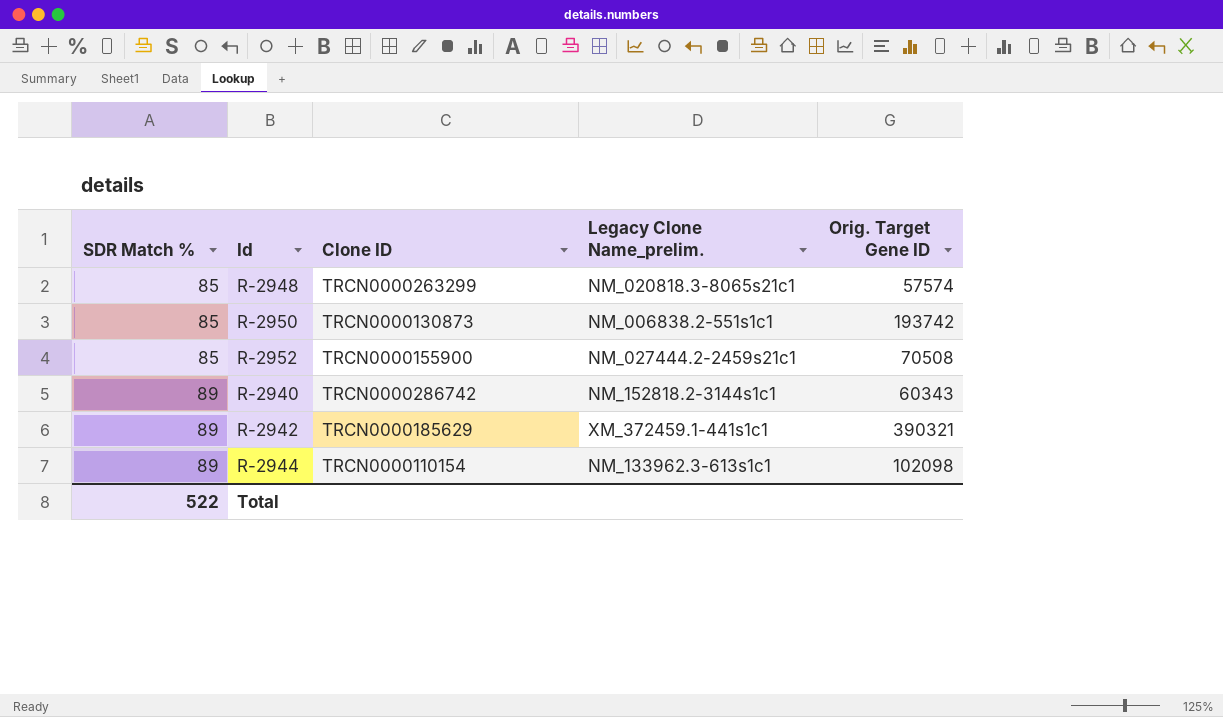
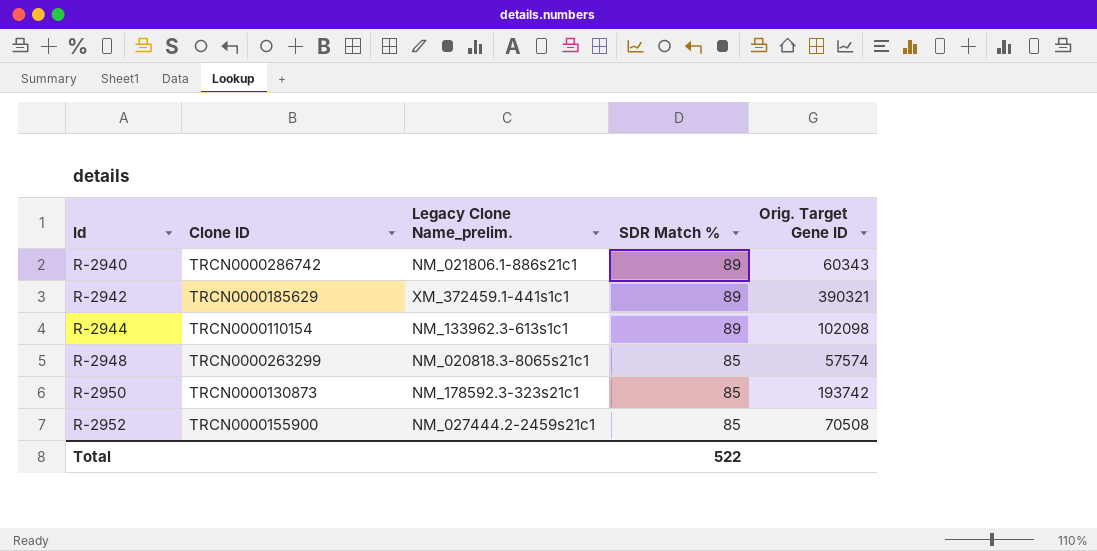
row order: SDR Match % ascending -> Id ascending
column SDR Match % | position: 1 -> 4
R-2940 | Legacy Clone Name_prelim.: NM_152818.2-3144s1c1 -> NM_021806.1-886s21c1
R-2950 | Legacy Clone Name_prelim.: NM_006838.2-551s1c1 -> NM_178592.3-323s21c1

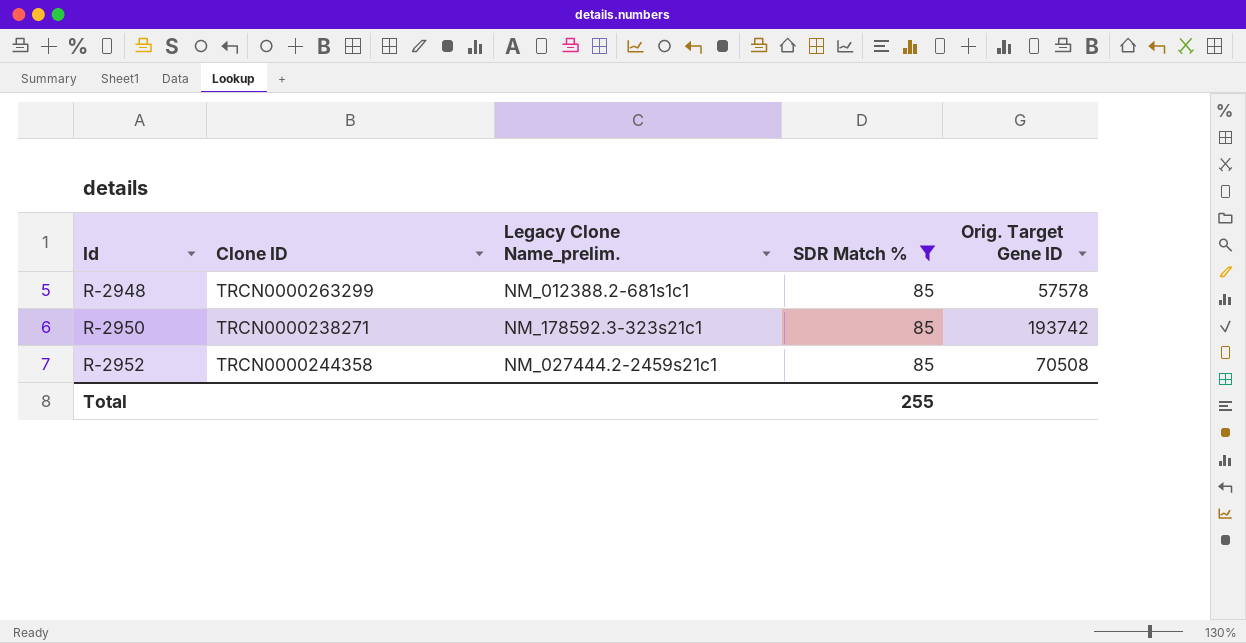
filter: none -> SDR Match % = 85
R-2948 | Legacy Clone Name_prelim.: NM_020818.3-8065s21c1 -> NM_012388.2-681s1c1
R-2948 | Orig. Target Gene ID: 57574 -> 57578
R-2950 | Clone ID: TRCN0000130873 -> TRCN0000238271
R-2952 | Clone ID: TRCN0000155900 -> TRCN0000244358
Total | SDR Match %: 522 -> 255

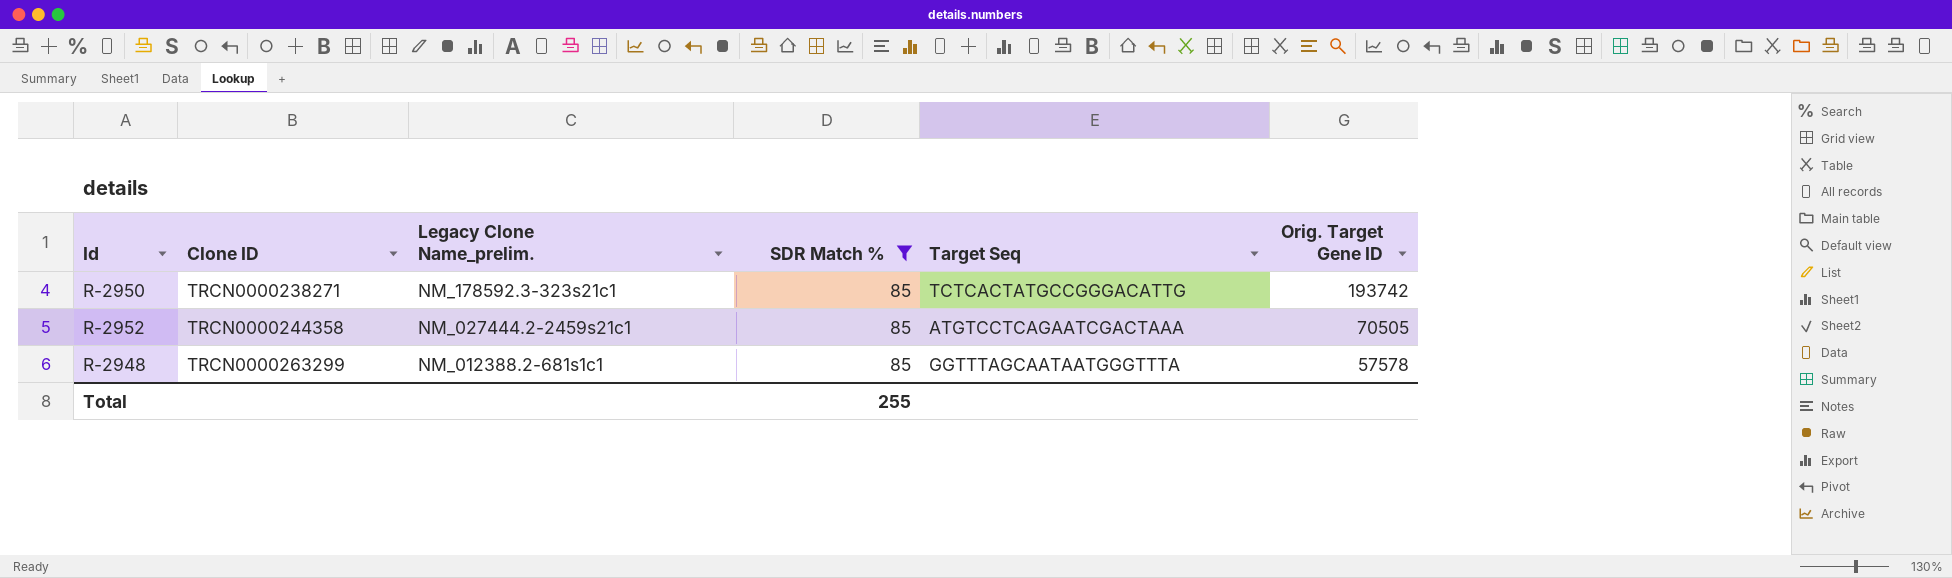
row order: Id ascending -> Clone ID ascending
column Target Seq | position: none -> 5
R-2952 | Orig. Target Gene ID: 70508 -> 70505

